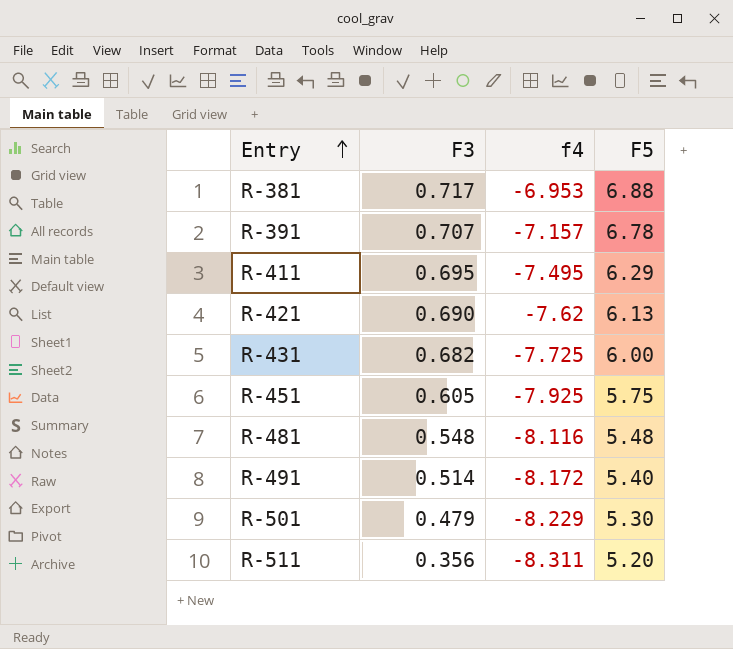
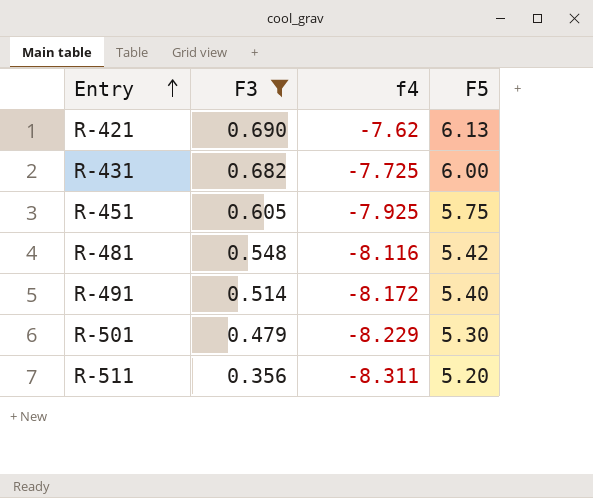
filter: none -> F3 <= 0.690
R-481 | F5: 5.48 -> 5.42

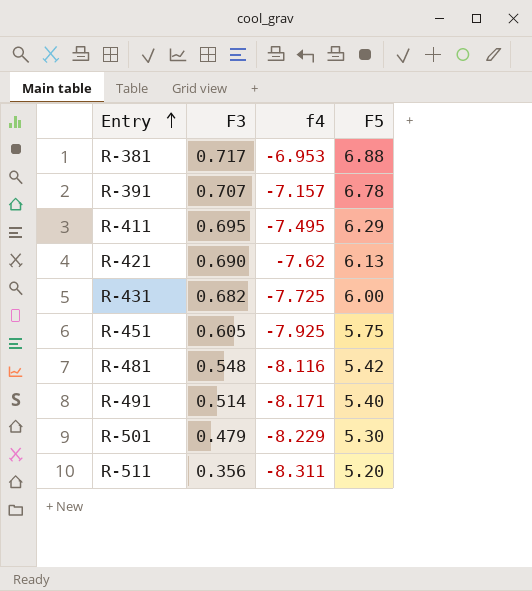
filter: F3 <= 0.690 -> none
R-491 | f4: -8.172 -> -8.171

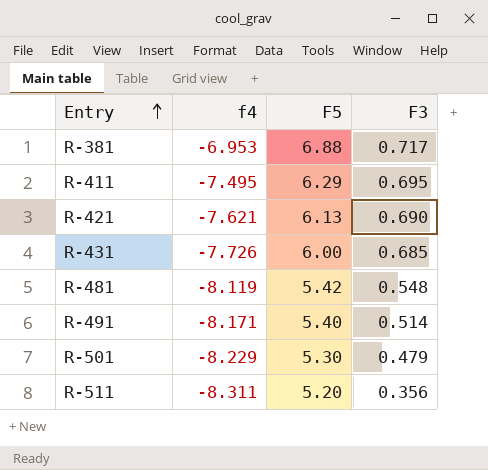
column F3 | position: 2 -> 4
row R-391: 0.707 | -7.157 | 6.78 -> none
row R-451: 0.605 | -7.925 | 5.75 -> none
R-421 | f4: -7.62 -> -7.621
R-431 | f4: -7.725 -> -7.726
R-431 | F3: 0.682 -> 0.685
R-481 | f4: -8.116 -> -8.119

